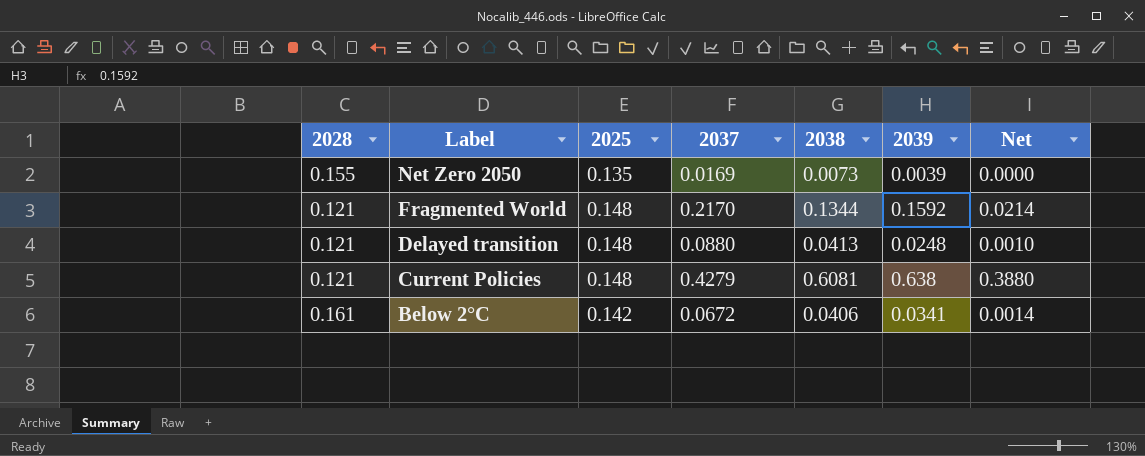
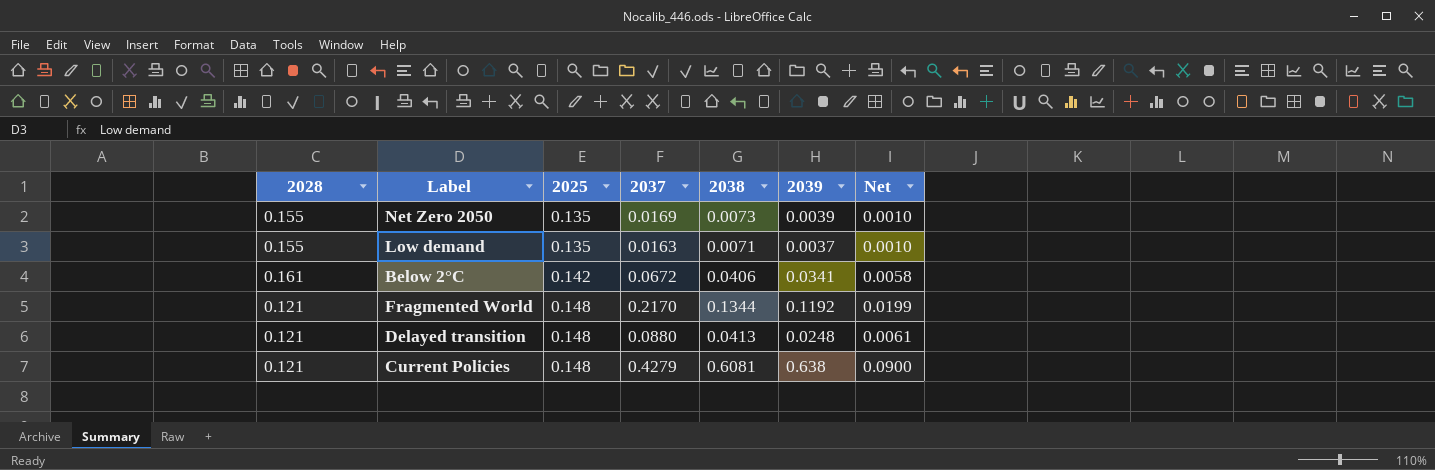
row order: Label descending -> 2025 ascending
column Net | formula: [2038] * [2039] -> [2025] * [2038]
row Low demand: none -> 0.155 | 0.135 | 0.0163 | 0.0071 | 0.0037 | 0.0010
Fragmented World | 2039: 0.1592 -> 0.1192

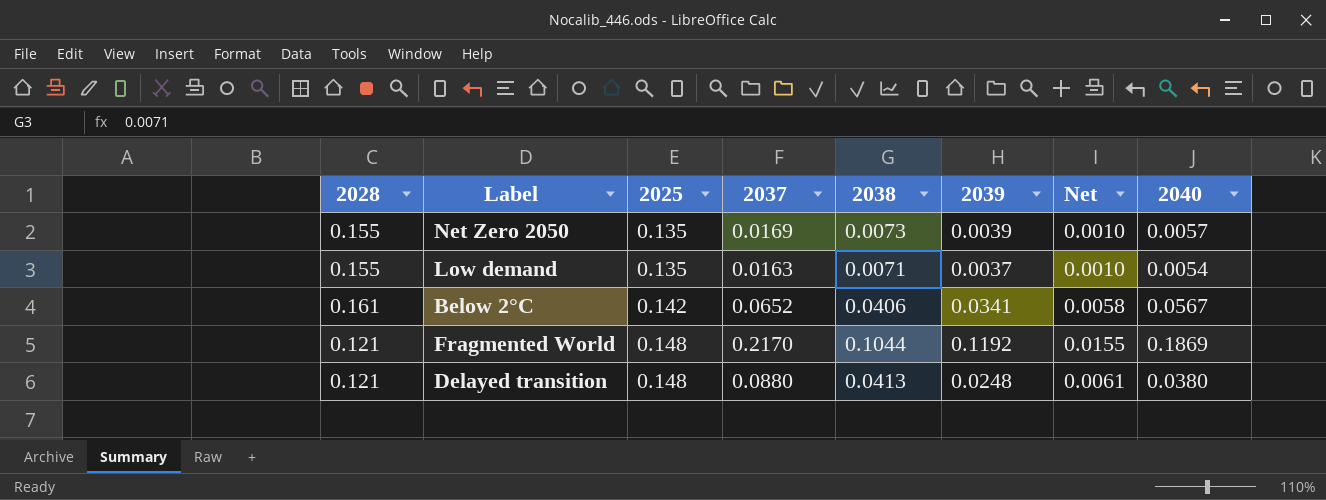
column 2040 | position: none -> 8
row Current Policies: 0.121 | 0.148 | 0.4279 | 0.6081 | 0.638 | 0.0900 -> none
Below 2°C | 2037: 0.0672 -> 0.0652
Fragmented World | 2038: 0.1344 -> 0.1044
Fragmented World | Net: 0.0199 -> 0.0155

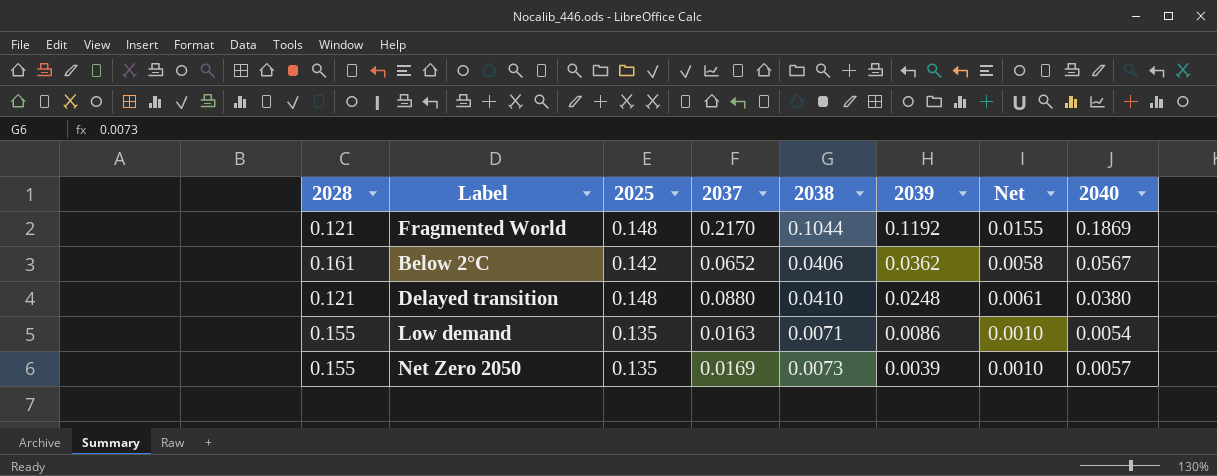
row order: 2025 ascending -> 2039 descending
Below 2°C | 2039: 0.0341 -> 0.0362
Delayed transition | 2038: 0.0413 -> 0.0410
Low demand | 2039: 0.0037 -> 0.0086

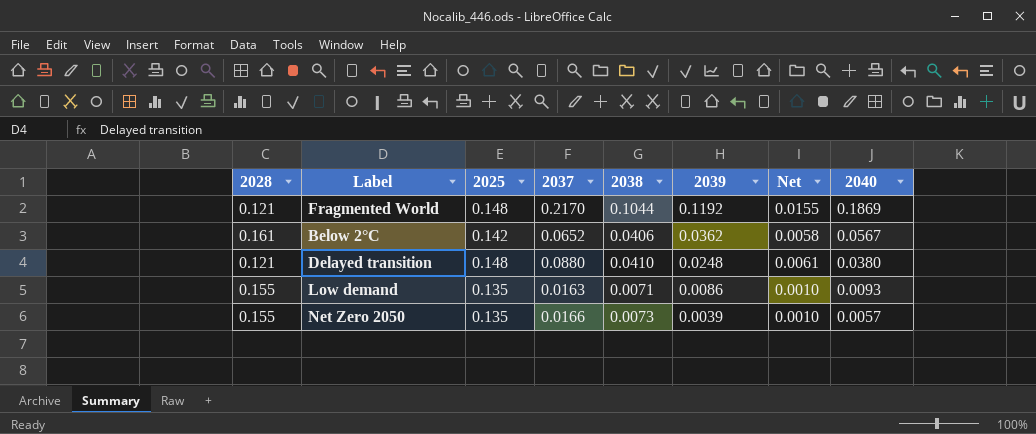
Low demand | 2040: 0.0054 -> 0.0093
Net Zero 2050 | 2037: 0.0169 -> 0.0166

